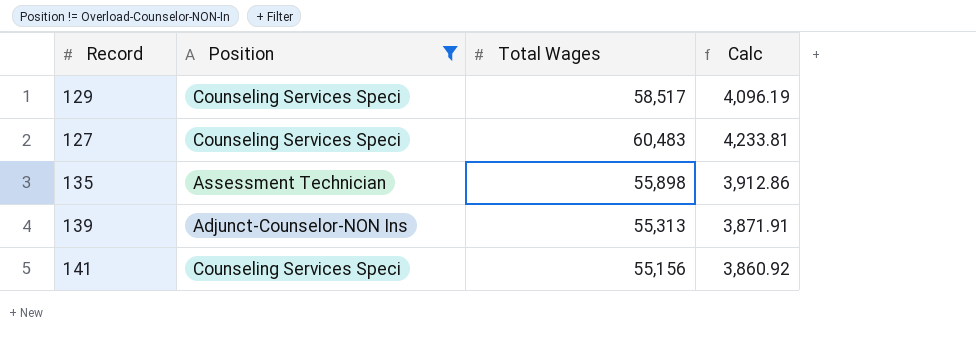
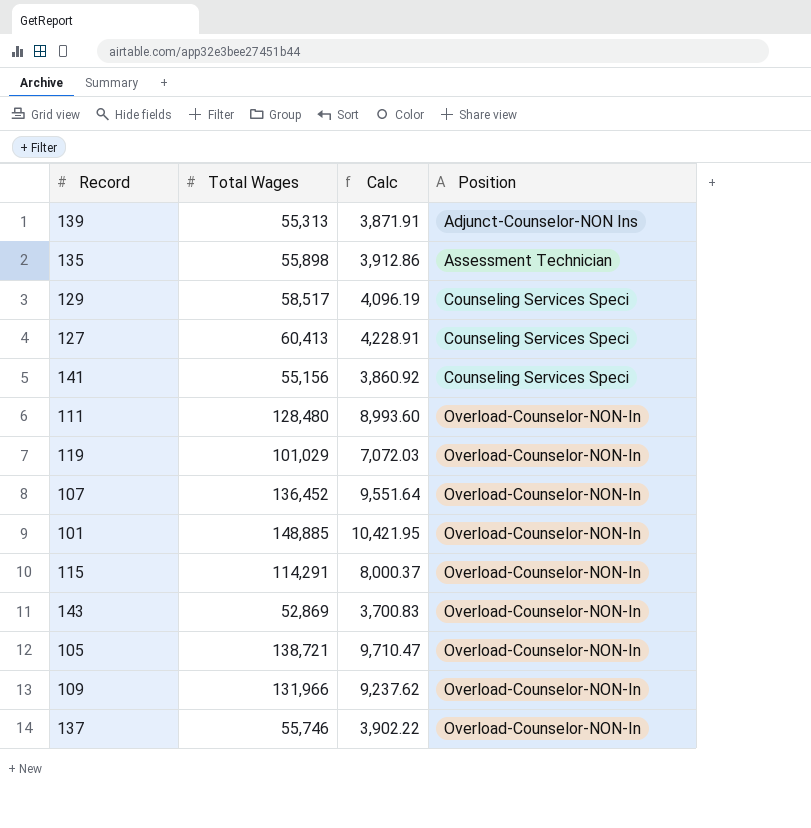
filter: Position != Overload-Counselor-NON-In -> none
row order: none -> Position ascending
column Position | position: 2 -> 4
127 | Total Wages: 60,483 -> 60,413
127 | Calc: 4,233.81 -> 4,228.91

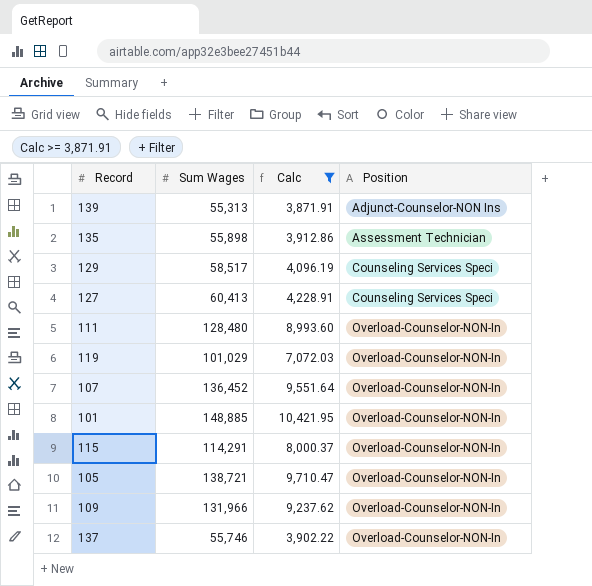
filter: none -> Calc >= 3,871.91
column name: Total Wages -> Sum Wages

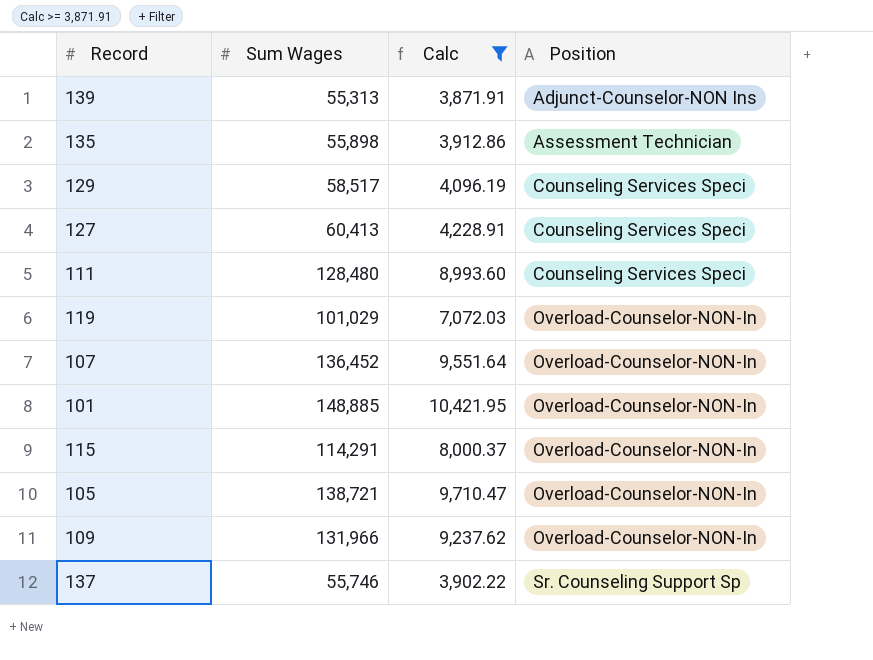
111 | Position: Overload-Counselor-NON-In -> Counseling Services Speci
137 | Position: Overload-Counselor-NON-In -> Sr. Counseling Support Sp

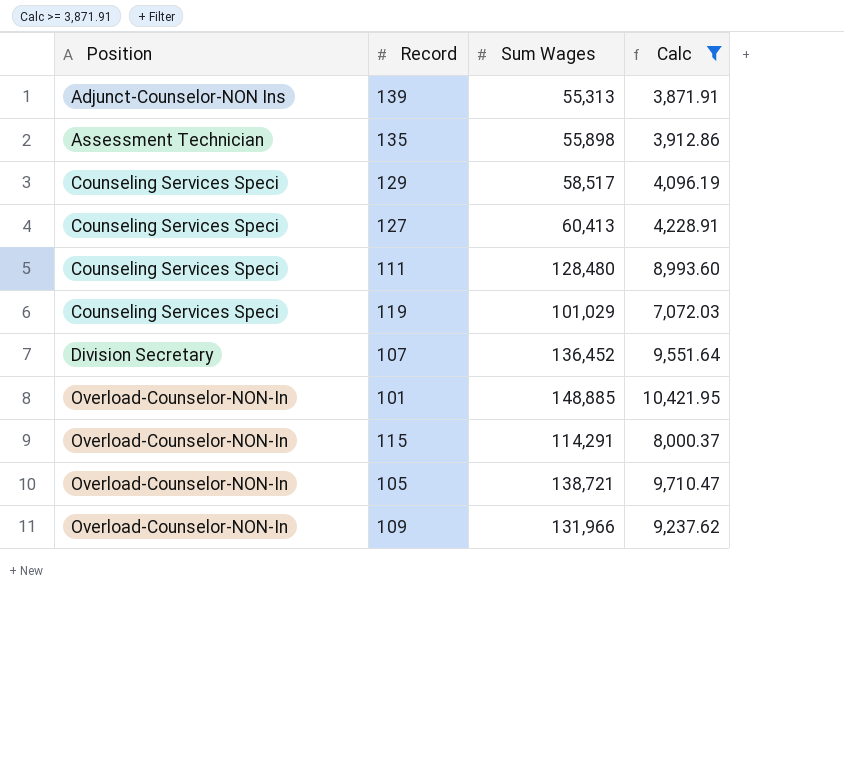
column Position | position: 4 -> 1
row 137: 55,746 | 3,902.22 | Sr. Counseling Support Sp -> none
119 | Position: Overload-Counselor-NON-In -> Counseling Services Speci
107 | Position: Overload-Counselor-NON-In -> Division Secretary

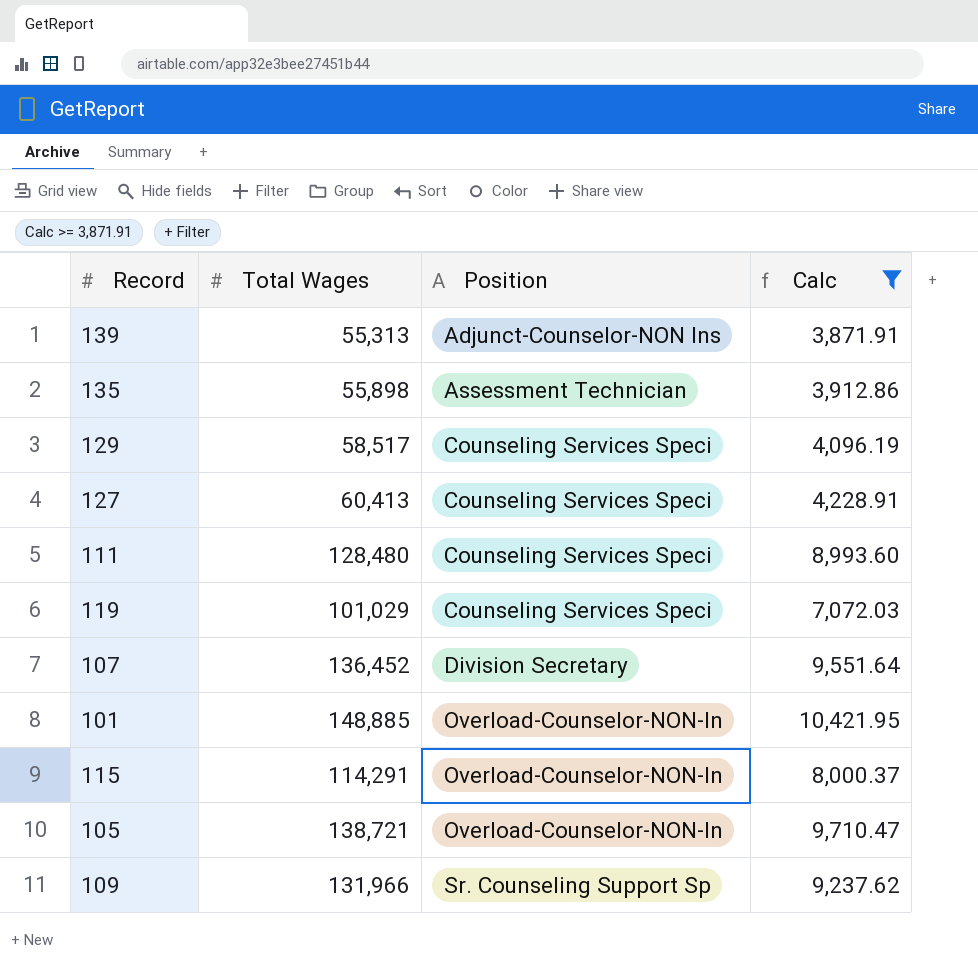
column name: Sum Wages -> Total Wages
column Position | position: 1 -> 3
109 | Position: Overload-Counselor-NON-In -> Sr. Counseling Support Sp

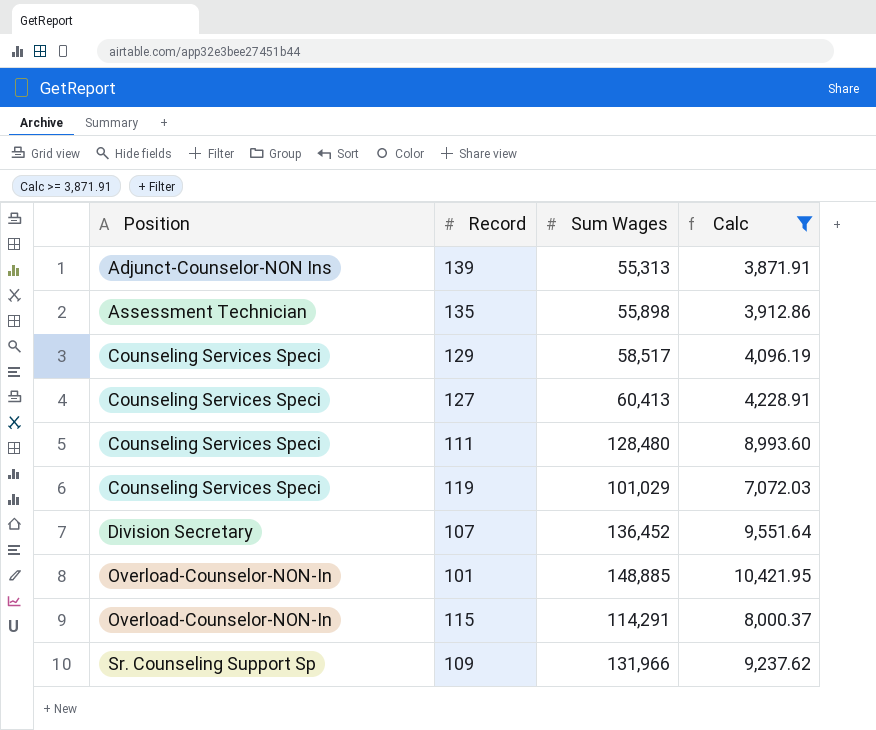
column Position | position: 3 -> 1
column name: Total Wages -> Sum Wages
row 105: 138,721 | Overload-Counselor-NON-In | 9,710.47 -> none

